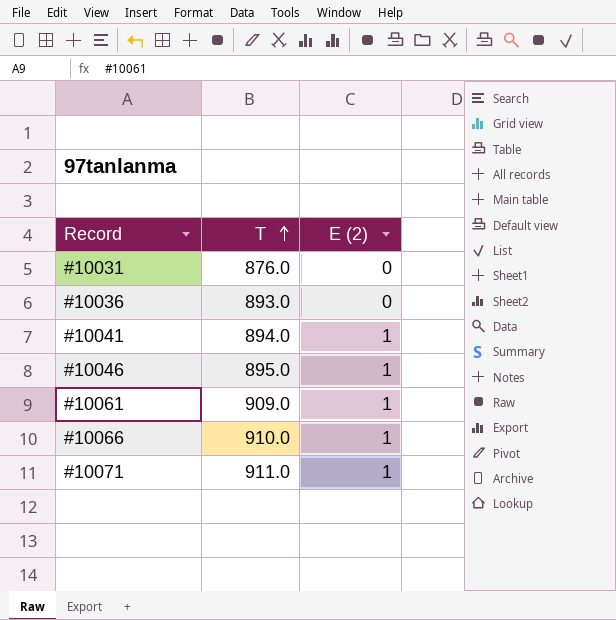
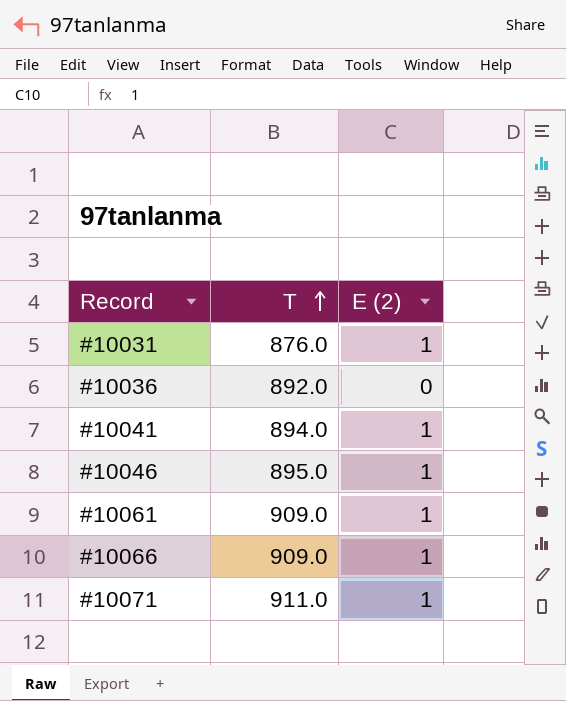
#10031 | E (2): 0 -> 1
#10036 | T: 893.0 -> 892.0
#10066 | T: 910.0 -> 909.0

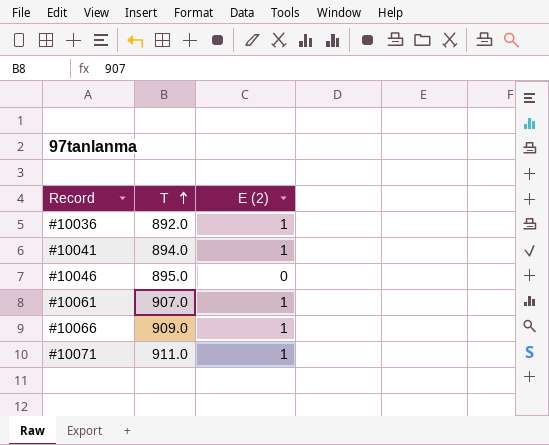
row #10031: 876.0 | 1 -> none
#10036 | E (2): 0 -> 1
#10046 | E (2): 1 -> 0
#10061 | T: 909.0 -> 907.0

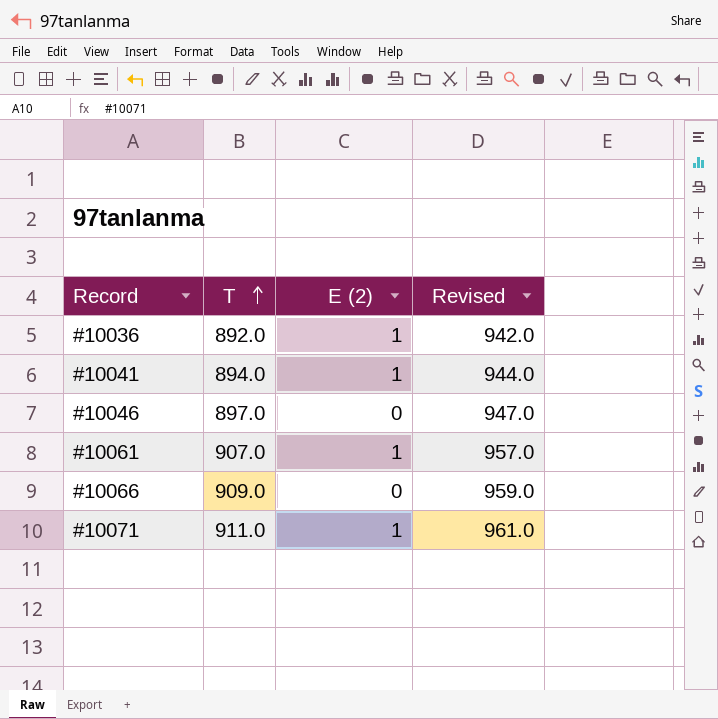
column Revised | formula: none -> [T] + 50
#10046 | T: 895.0 -> 897.0
#10066 | E (2): 1 -> 0

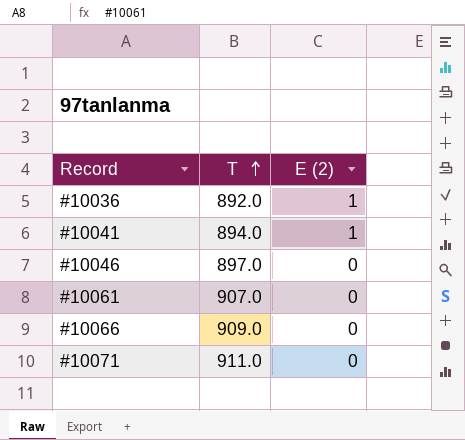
column Revised | formula: [T] + 50 -> none
#10061 | E (2): 1 -> 0
#10071 | E (2): 1 -> 0

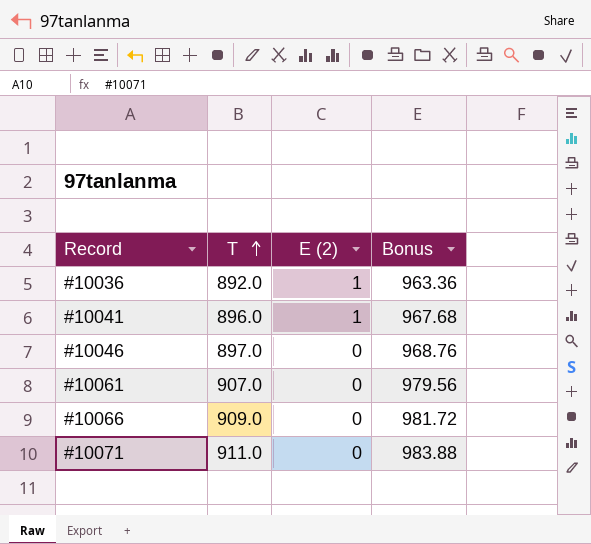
column Bonus | formula: none -> [T] * 1.08
#10041 | T: 894.0 -> 896.0

